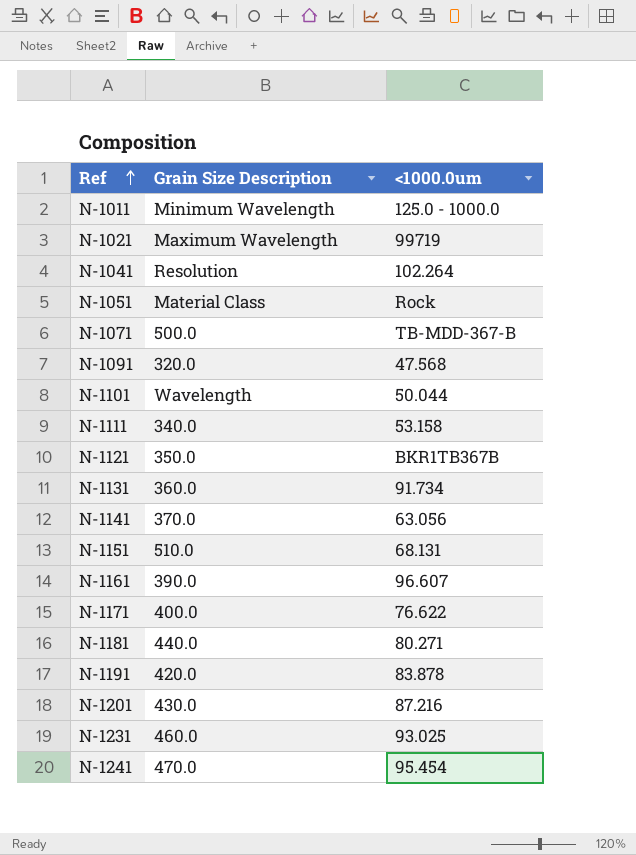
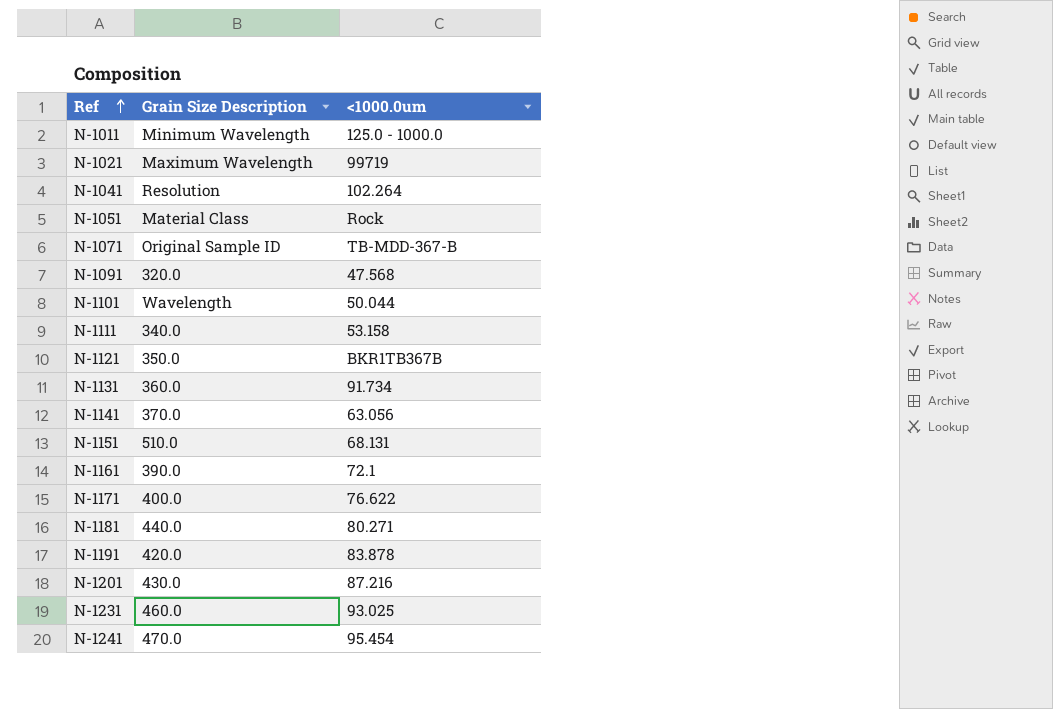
N-1071 | Grain Size Description: 500.0 -> Original Sample ID
N-1161 | <1000.0um: 96.607 -> 72.1

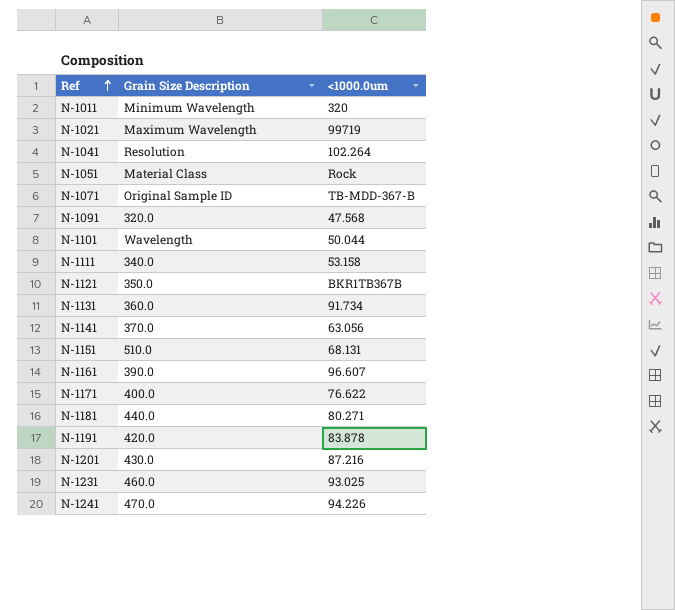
N-1011 | <1000.0um: 125.0 - 1000.0 -> 320
N-1161 | <1000.0um: 72.1 -> 96.607
N-1241 | <1000.0um: 95.454 -> 94.226

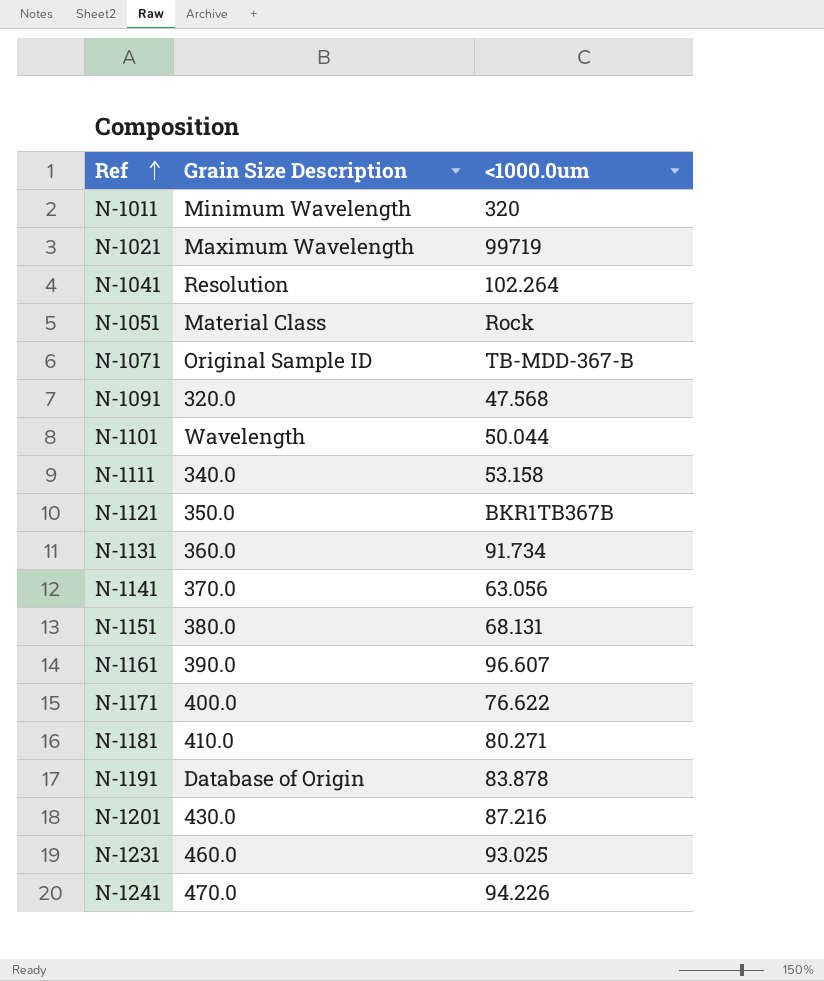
N-1151 | Grain Size Description: 510.0 -> 380.0
N-1181 | Grain Size Description: 440.0 -> 410.0
N-1191 | Grain Size Description: 420.0 -> Database of Origin

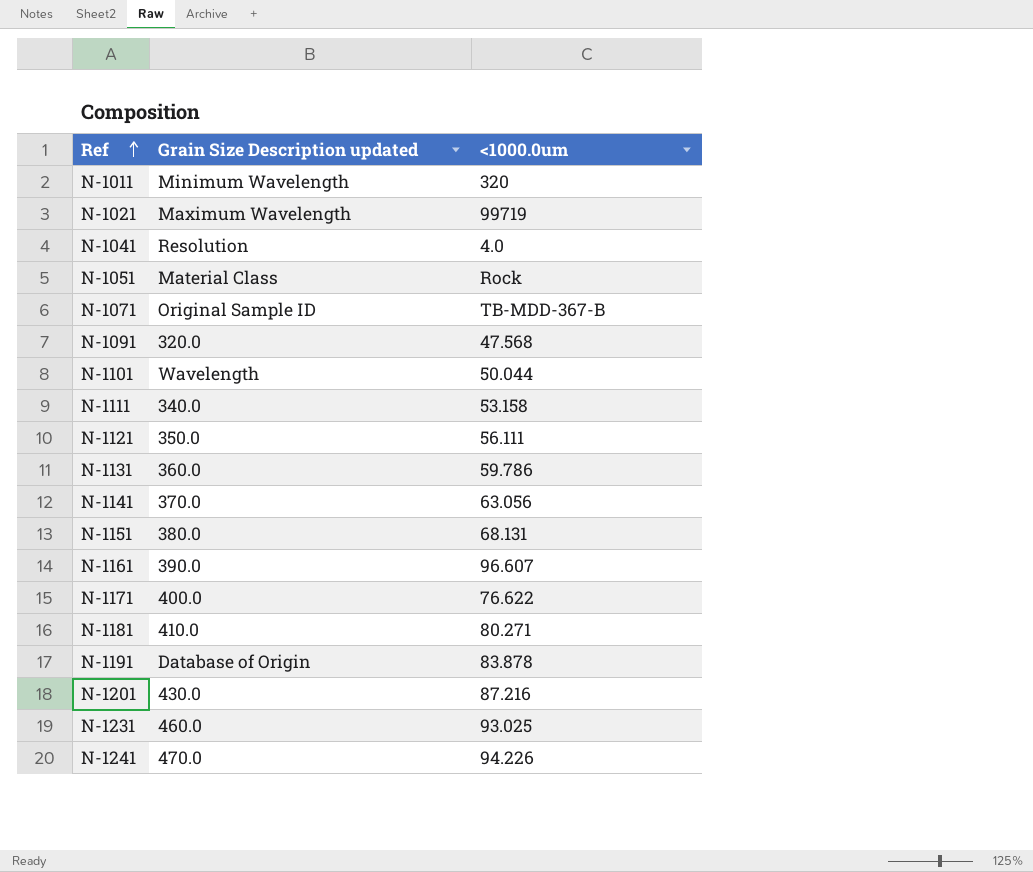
column name: Grain Size Description -> Grain Size Description updated
N-1041 | <1000.0um: 102.264 -> 4.0
N-1121 | <1000.0um: BKR1TB367B -> 56.111
N-1131 | <1000.0um: 91.734 -> 59.786

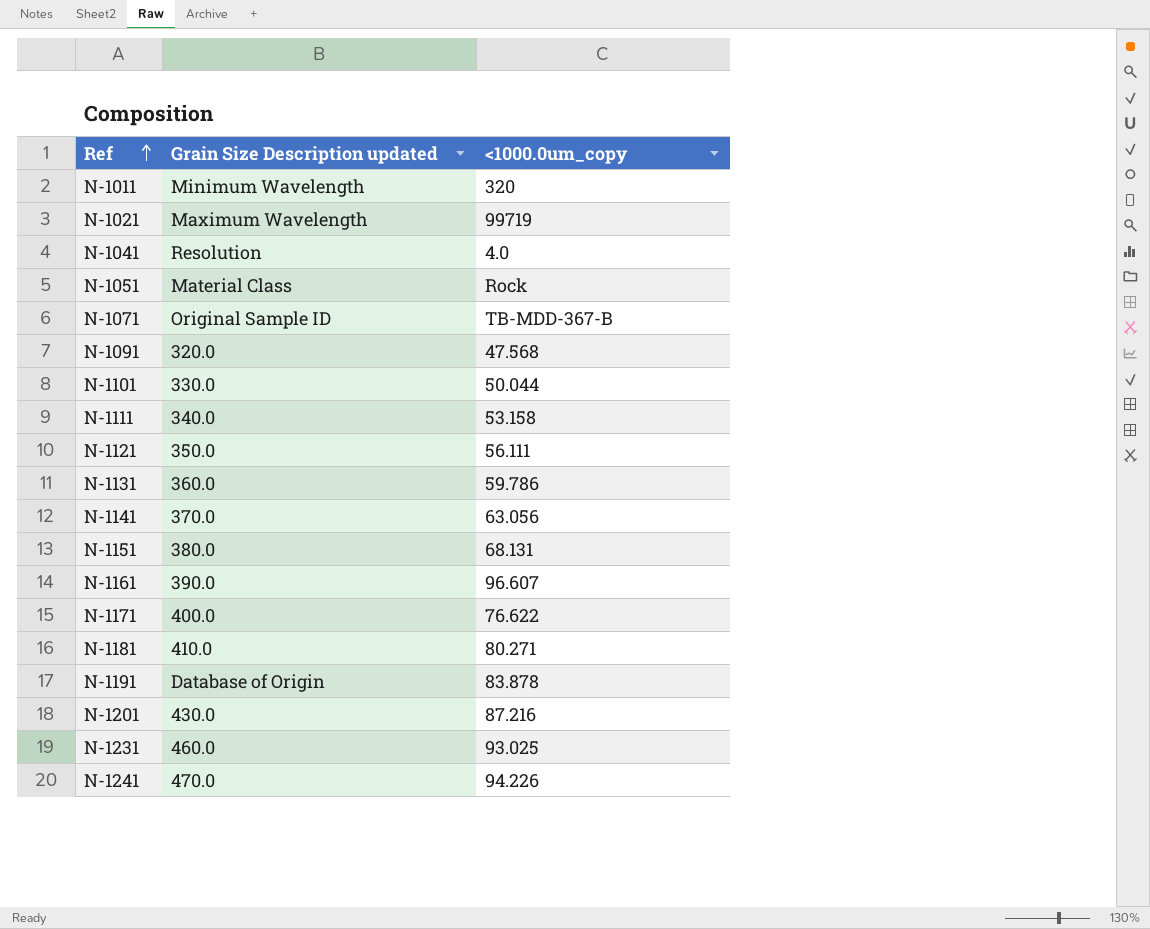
column name: <1000.0um -> <1000.0um_copy
N-1101 | Grain Size Description updated: Wavelength -> 330.0

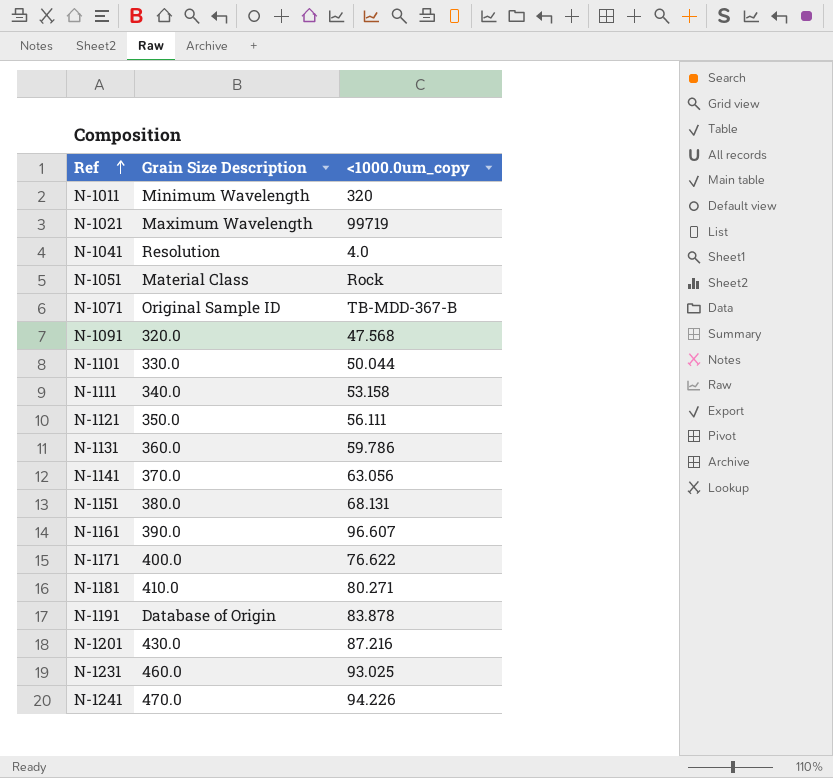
column name: Grain Size Description updated -> Grain Size Description

